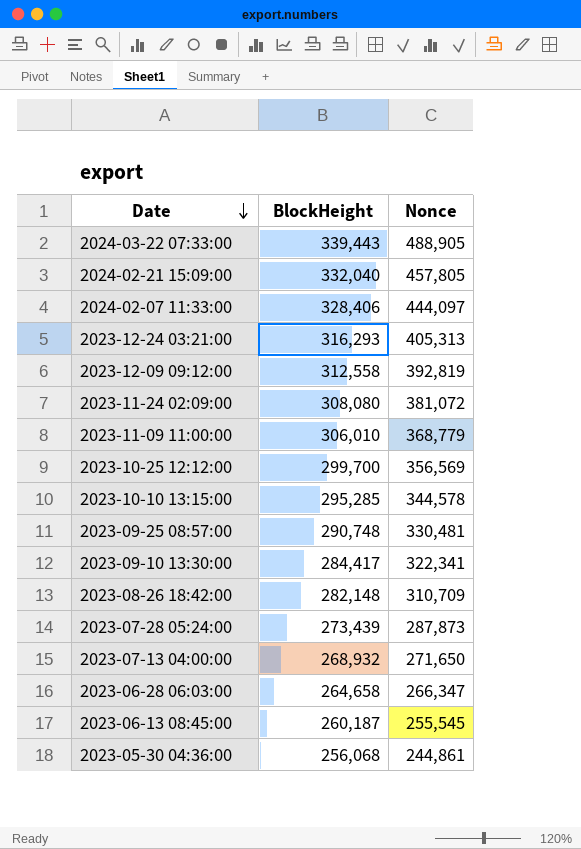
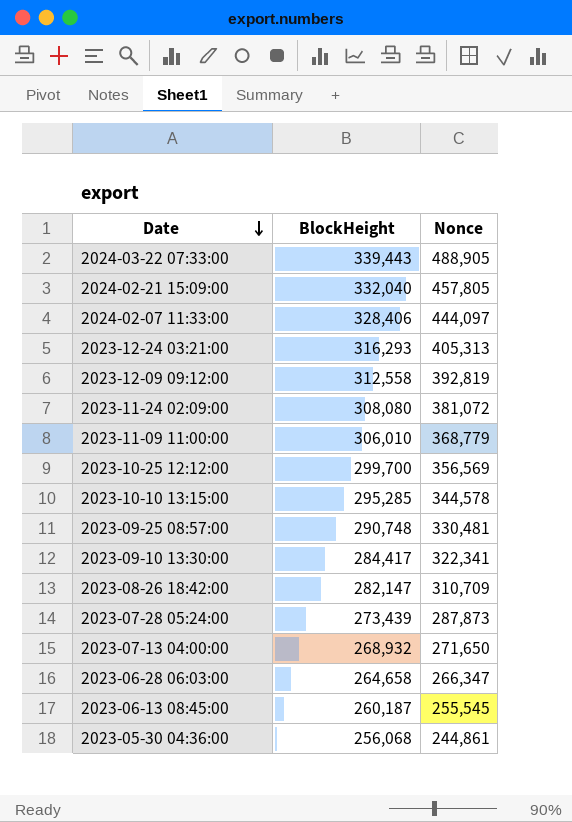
2023-08-26 18:42:00 | BlockHeight: 282,148 -> 282,147

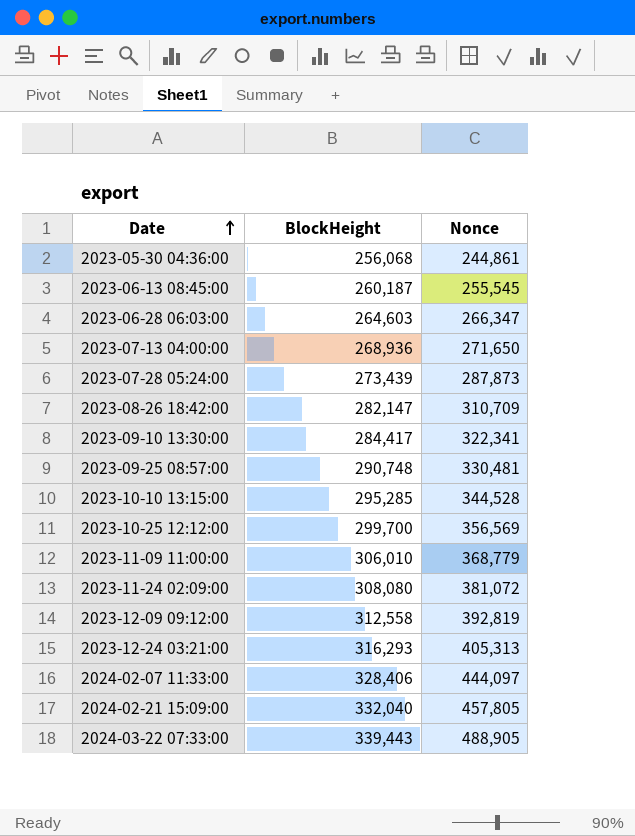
row order: Date descending -> Date ascending
2023-06-28 06:03:00 | BlockHeight: 264,658 -> 264,603
2023-07-13 04:00:00 | BlockHeight: 268,932 -> 268,936
2023-10-10 13:15:00 | Nonce: 344,578 -> 344,528

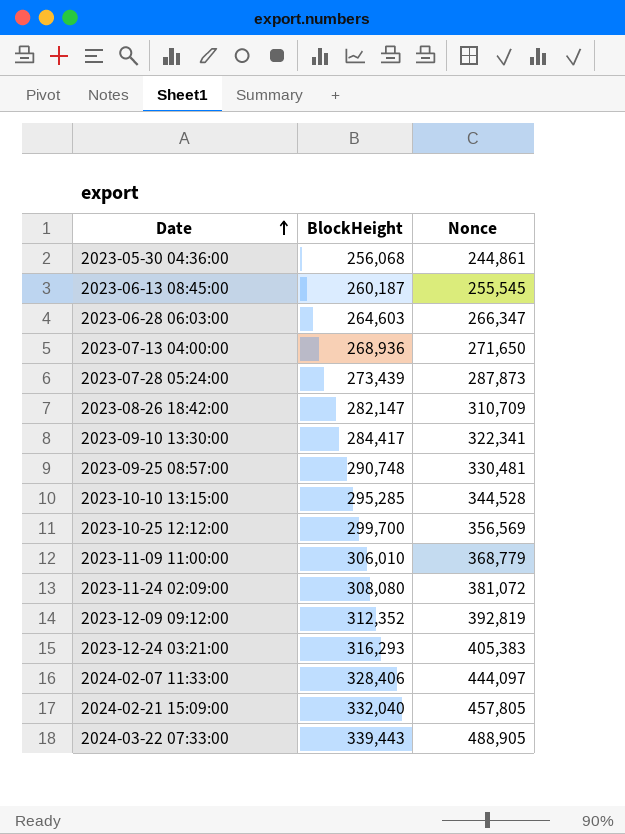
2023-12-09 09:12:00 | BlockHeight: 312,558 -> 312,352
2023-12-24 03:21:00 | Nonce: 405,313 -> 405,383

